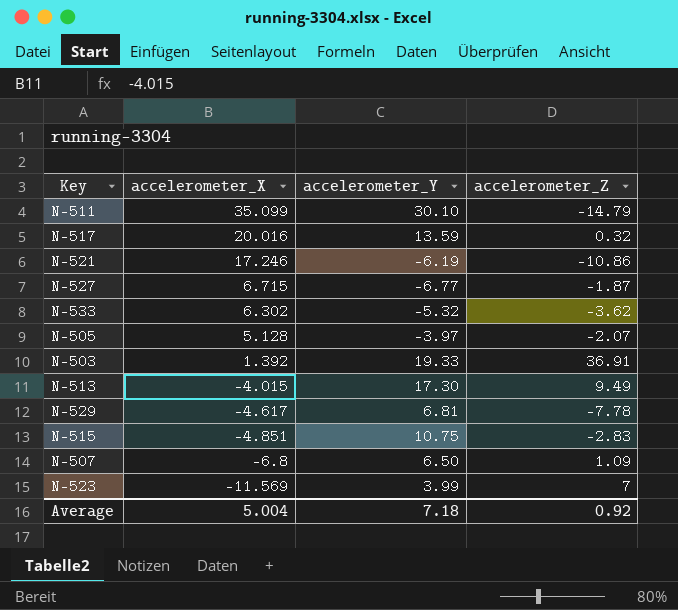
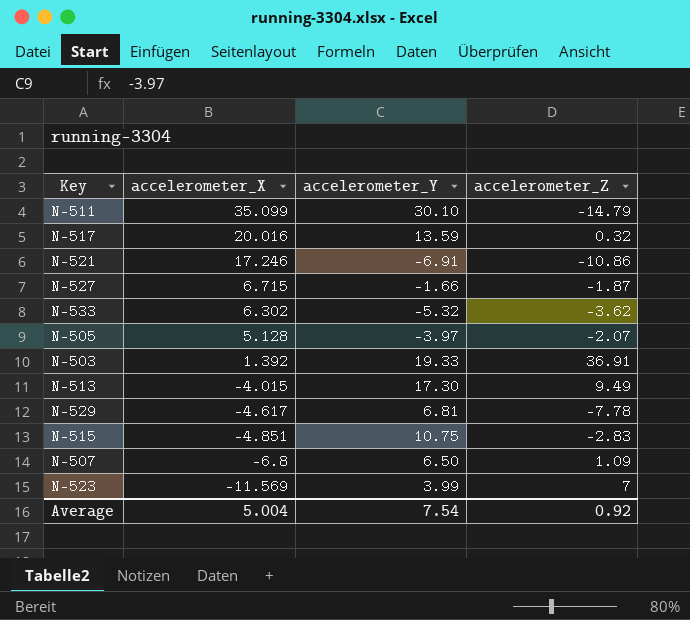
N-521 | accelerometer_Y: -6.19 -> -6.91
N-527 | accelerometer_Y: -6.77 -> -1.66
Average | accelerometer_Y: 7.18 -> 7.54

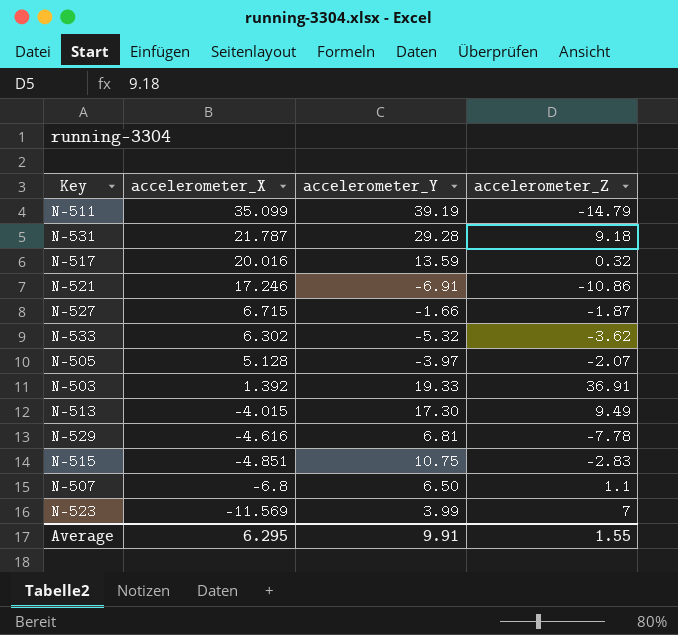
N-511 | accelerometer_Y: 30.10 -> 39.19
row N-531: none -> 21.787 | 29.28 | 9.18
N-529 | accelerometer_X: -4.617 -> -4.616
N-507 | accelerometer_Z: 1.09 -> 1.1
Average | accelerometer_X: 5.004 -> 6.295
Average | accelerometer_Y: 7.54 -> 9.91
Average | accelerometer_Z: 0.92 -> 1.55

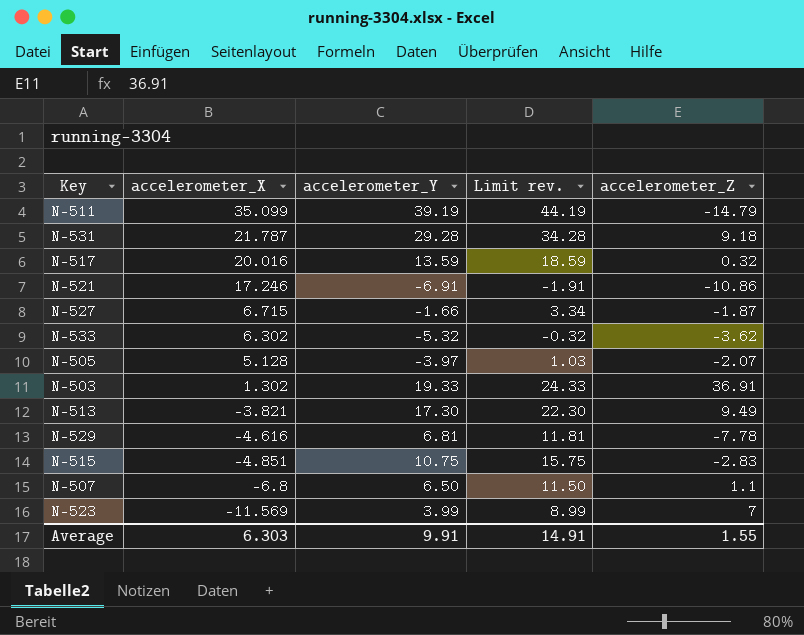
column Limit rev. | formula: none -> [accelerometer_Y] + 5
N-503 | accelerometer_X: 1.392 -> 1.302
N-513 | accelerometer_X: -4.015 -> -3.821
Average | accelerometer_X: 6.295 -> 6.303

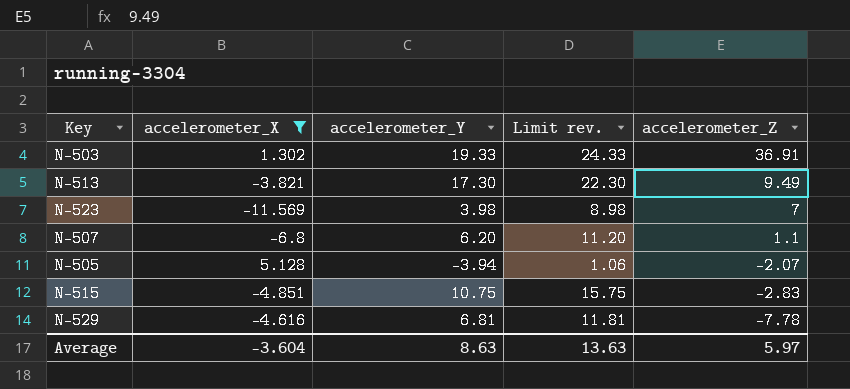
filter: none -> accelerometer_X <= 5.128
row order: accelerometer_X descending -> accelerometer_Z descending
N-523 | accelerometer_Y: 3.99 -> 3.98
N-523 | Limit rev.: 8.99 -> 8.98
N-507 | accelerometer_Y: 6.50 -> 6.20
N-507 | Limit rev.: 11.50 -> 11.20
N-505 | accelerometer_Y: -3.97 -> -3.94
N-505 | Limit rev.: 1.03 -> 1.06
Average | accelerometer_X: 6.303 -> -3.604
Average | accelerometer_Y: 9.91 -> 8.63
Average | Limit rev.: 14.91 -> 13.63
Average | accelerometer_Z: 1.55 -> 5.97

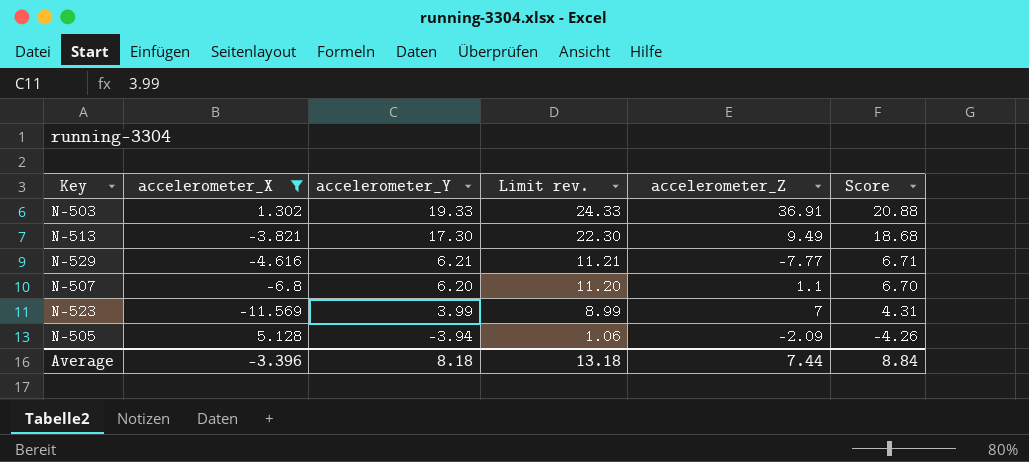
row order: accelerometer_Z descending -> accelerometer_Y descending
column Score | formula: none -> [accelerometer_Y] * 1.08
row N-515: -4.851 | 10.75 | 15.75 | -2.83 -> none
N-529 | accelerometer_Y: 6.81 -> 6.21
N-529 | Limit rev.: 11.81 -> 11.21
N-529 | accelerometer_Z: -7.78 -> -7.77
N-523 | accelerometer_Y: 3.98 -> 3.99
N-523 | Limit rev.: 8.98 -> 8.99
N-505 | accelerometer_Z: -2.07 -> -2.09
Average | accelerometer_X: -3.604 -> -3.396
Average | accelerometer_Y: 8.63 -> 8.18
Average | Limit rev.: 13.63 -> 13.18
Average | accelerometer_Z: 5.97 -> 7.44

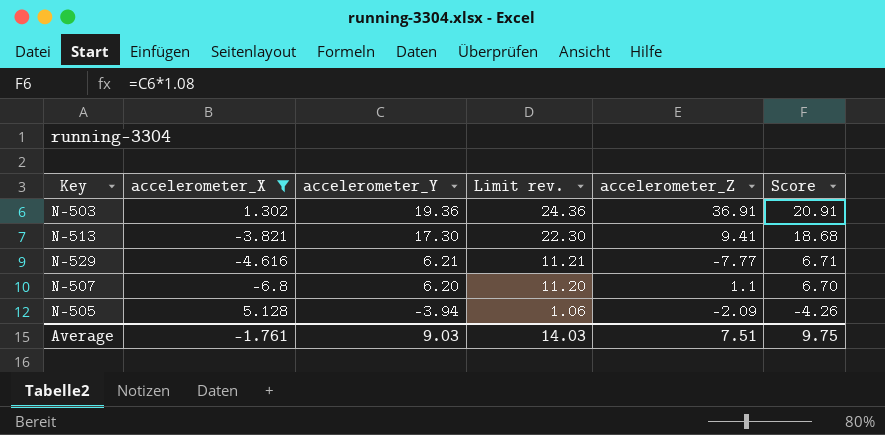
row N-523: -11.569 | 3.99 | 8.99 | 7 | 4.31 -> none
N-503 | accelerometer_Y: 19.33 -> 19.36
N-503 | Limit rev.: 24.33 -> 24.36
N-503 | Score: 20.88 -> 20.91
N-513 | accelerometer_Z: 9.49 -> 9.41
Average | accelerometer_X: -3.396 -> -1.761
Average | accelerometer_Y: 8.18 -> 9.03
Average | Limit rev.: 13.18 -> 14.03
Average | accelerometer_Z: 7.44 -> 7.51
Average | Score: 8.84 -> 9.75

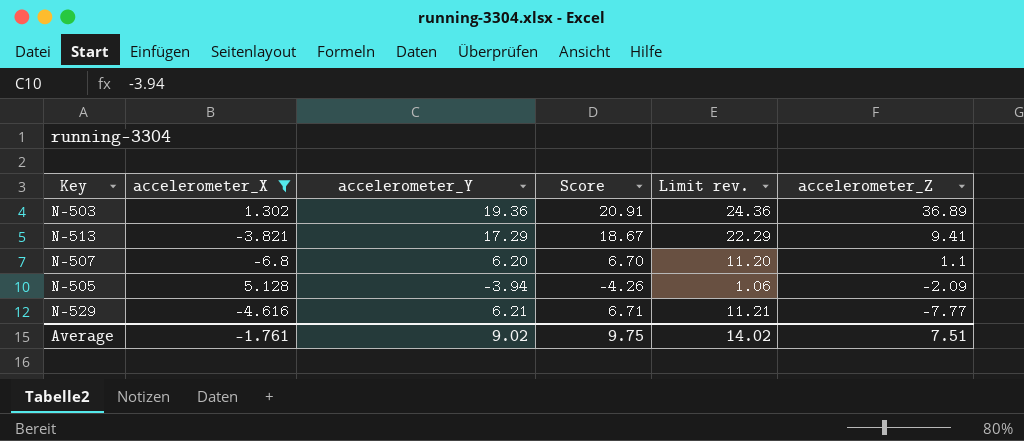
row order: accelerometer_Y descending -> accelerometer_Z descending
column Score | position: 6 -> 4
N-503 | accelerometer_Z: 36.91 -> 36.89
N-513 | accelerometer_Y: 17.30 -> 17.29
N-513 | Score: 18.68 -> 18.67
N-513 | Limit rev.: 22.30 -> 22.29
Average | accelerometer_Y: 9.03 -> 9.02
Average | Limit rev.: 14.03 -> 14.02

